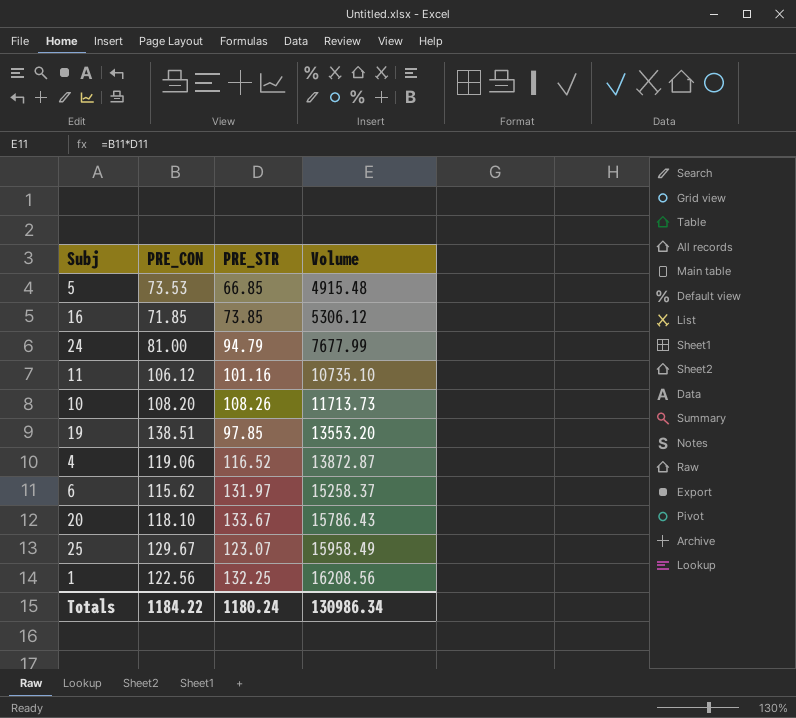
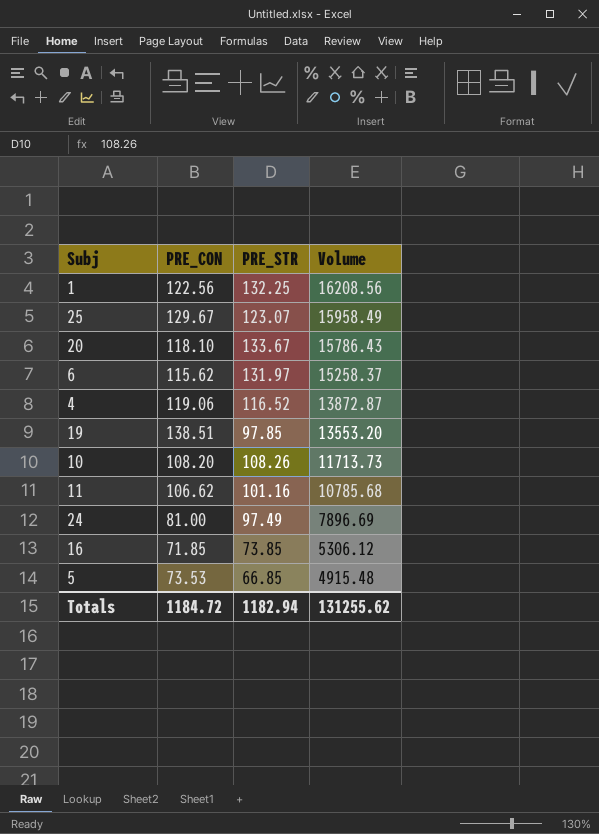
row order: Volume ascending -> Volume descending
11 | PRE_CON: 106.12 -> 106.62
11 | Volume: 10735.10 -> 10785.68
24 | PRE_STR: 94.79 -> 97.49
24 | Volume: 7677.99 -> 7896.69
Totals | PRE_CON: 1184.22 -> 1184.72
Totals | PRE_STR: 1180.24 -> 1182.94
Totals | Volume: 130986.34 -> 131255.62

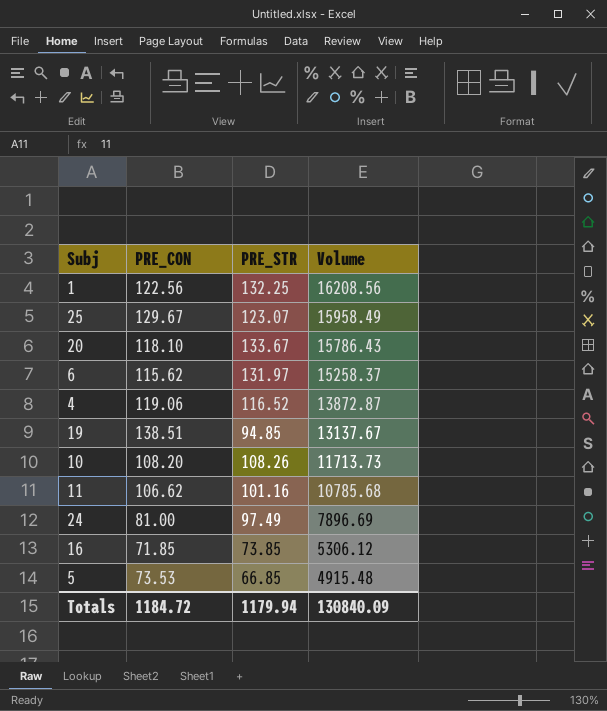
19 | PRE_STR: 97.85 -> 94.85
19 | Volume: 13553.20 -> 13137.67
Totals | PRE_STR: 1182.94 -> 1179.94
Totals | Volume: 131255.62 -> 130840.09

